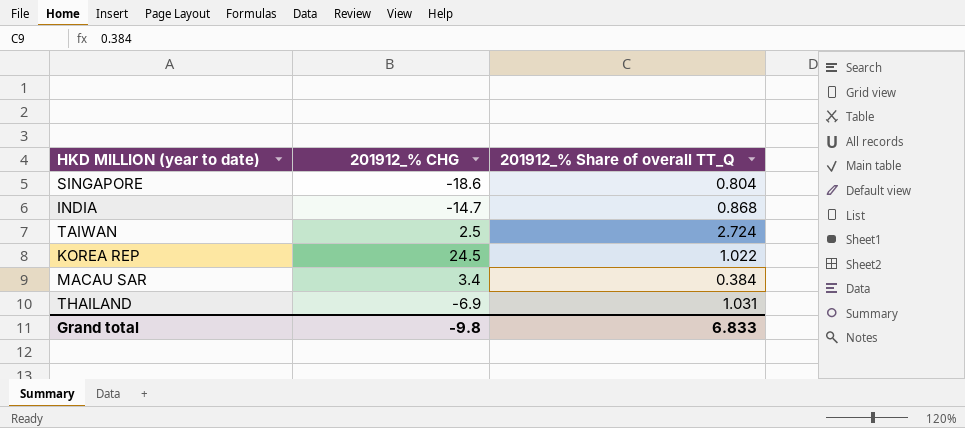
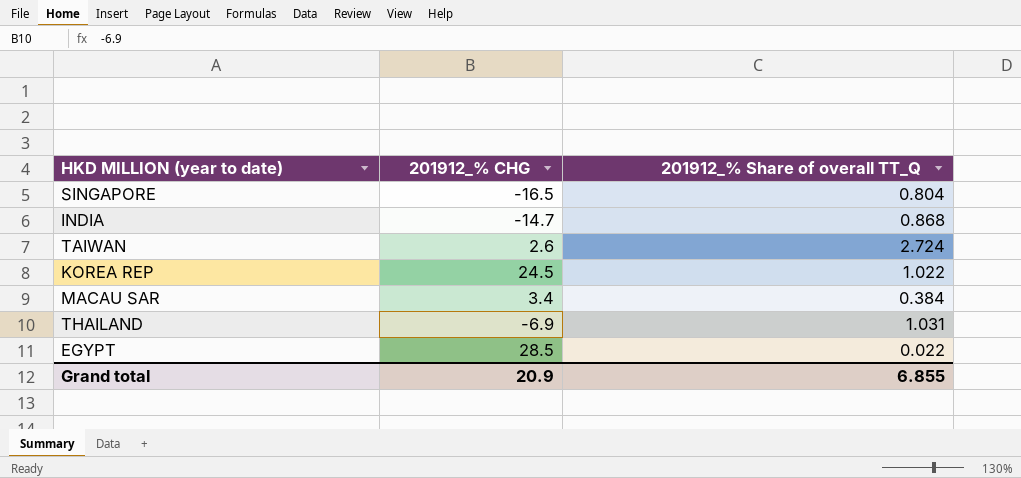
SINGAPORE | 201912_% CHG: -18.6 -> -16.5
TAIWAN | 201912_% CHG: 2.5 -> 2.6
row EGYPT: none -> 28.5 | 0.022
Grand total | 201912_% CHG: -9.8 -> 20.9
Grand total | 201912_% Share of overall TT_Q: 6.833 -> 6.855

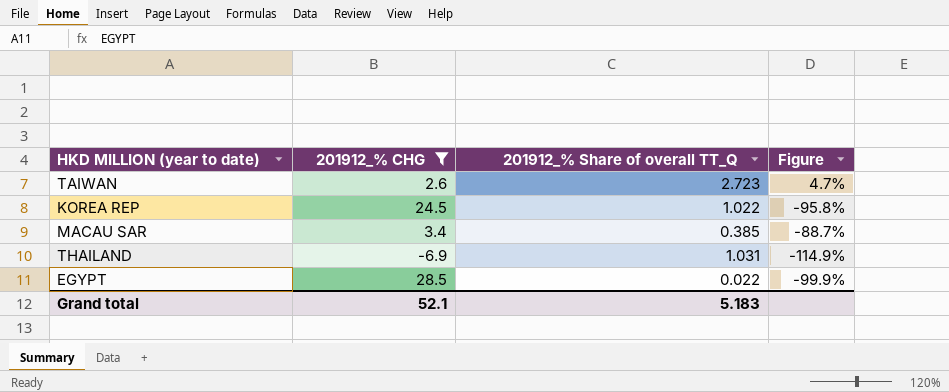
filter: none -> 201912_% CHG >= -6.9
column Figure | formula: none -> ([201912_% Share of overall TT_Q] - [201912_% CHG]) / [201912_% CHG]
TAIWAN | 201912_% Share of overall TT_Q: 2.724 -> 2.723
MACAU SAR | 201912_% Share of overall TT_Q: 0.384 -> 0.385
Grand total | 201912_% CHG: 20.9 -> 52.1
Grand total | 201912_% Share of overall TT_Q: 6.855 -> 5.183

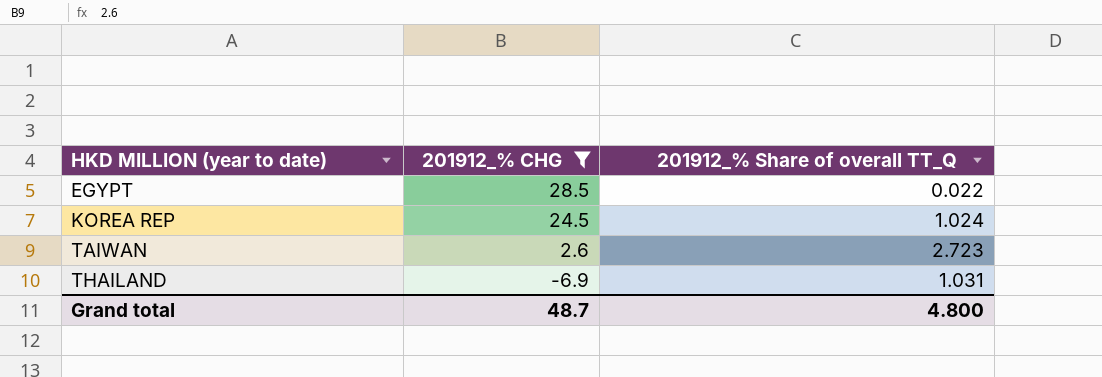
row order: none -> HKD MILLION (year to date) ascending
column Figure | formula: ([201912_% Share of overall TT_Q] - [201912_% CHG]) / [201912_% CHG] -> none
row MACAU SAR: 3.4 | 0.385 | -88.7% -> none
KOREA REP | 201912_% Share of overall TT_Q: 1.022 -> 1.024
Grand total | 201912_% CHG: 52.1 -> 48.7
Grand total | 201912_% Share of overall TT_Q: 5.183 -> 4.800

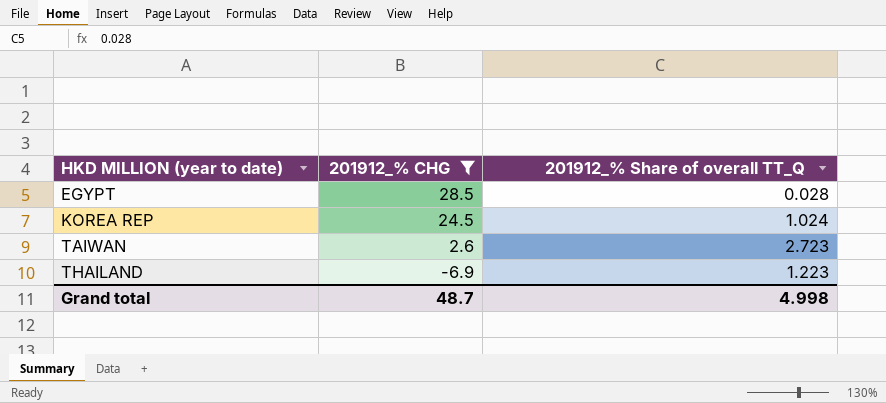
EGYPT | 201912_% Share of overall TT_Q: 0.022 -> 0.028
THAILAND | 201912_% Share of overall TT_Q: 1.031 -> 1.223
Grand total | 201912_% Share of overall TT_Q: 4.800 -> 4.998

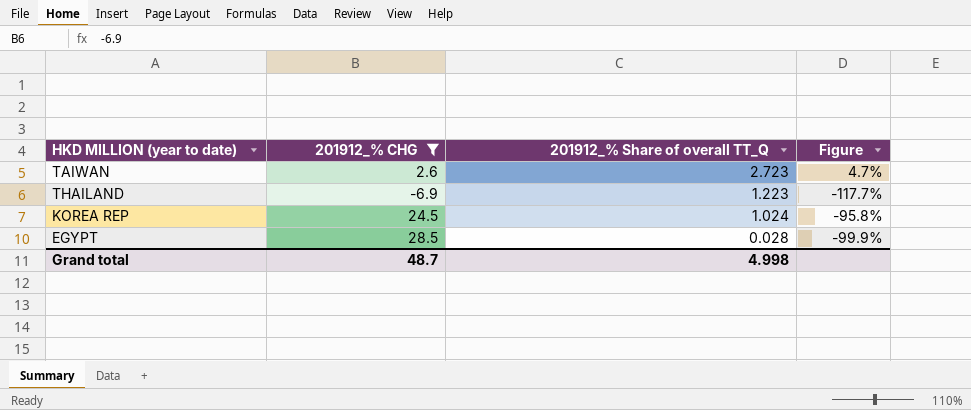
row order: HKD MILLION (year to date) ascending -> 201912_% Share of overall TT_Q descending
column Figure | formula: none -> ([201912_% Share of overall TT_Q] - [201912_% CHG]) / [201912_% CHG]

